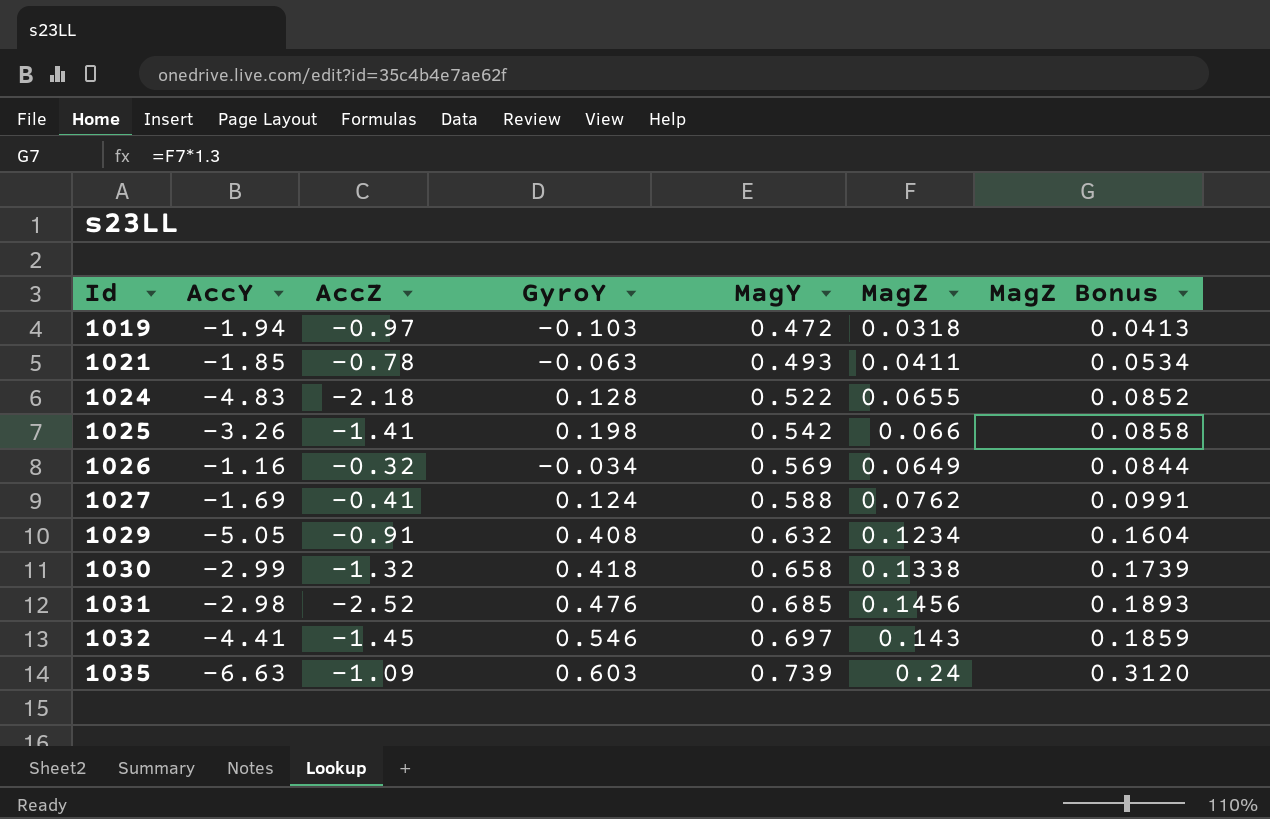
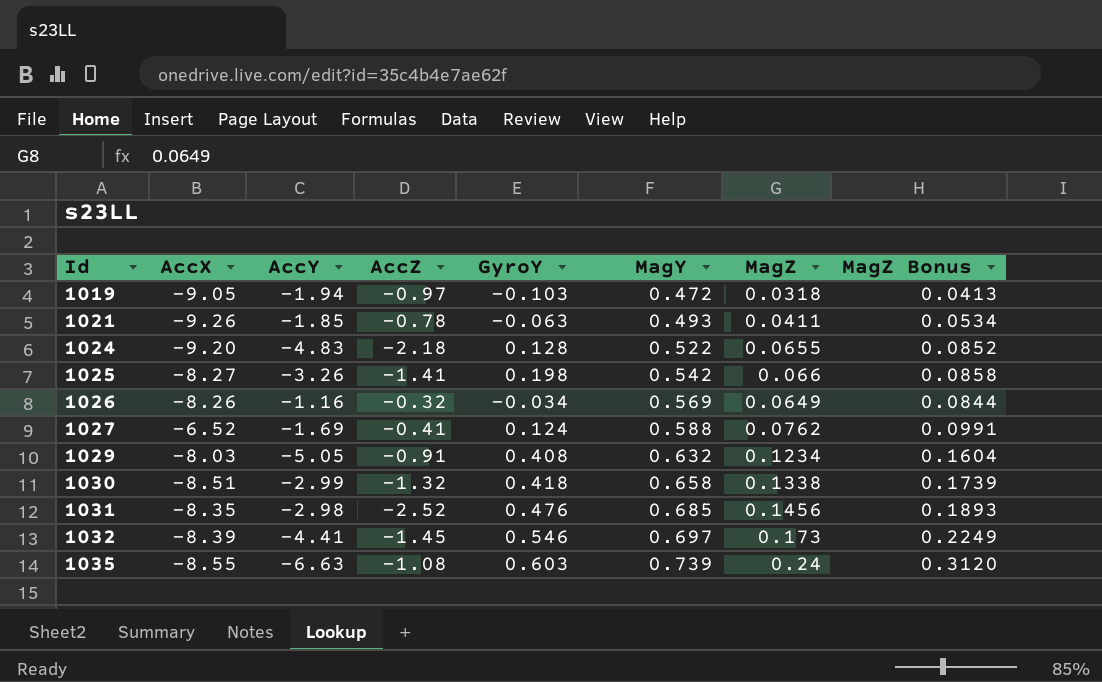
column AccX | position: none -> 2
1032 | MagZ: 0.143 -> 0.173
1032 | MagZ Bonus: 0.1859 -> 0.2249
1035 | AccZ: -1.09 -> -1.08

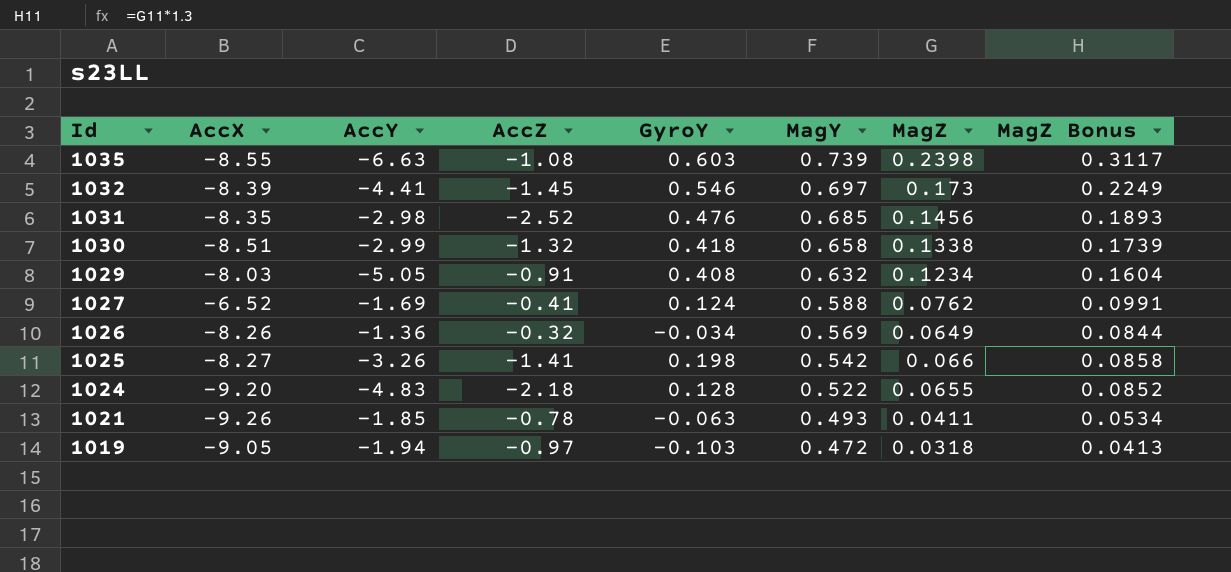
row order: Id ascending -> Id descending
1035 | MagZ: 0.24 -> 0.2398
1035 | MagZ Bonus: 0.3120 -> 0.3117
1026 | AccY: -1.16 -> -1.36

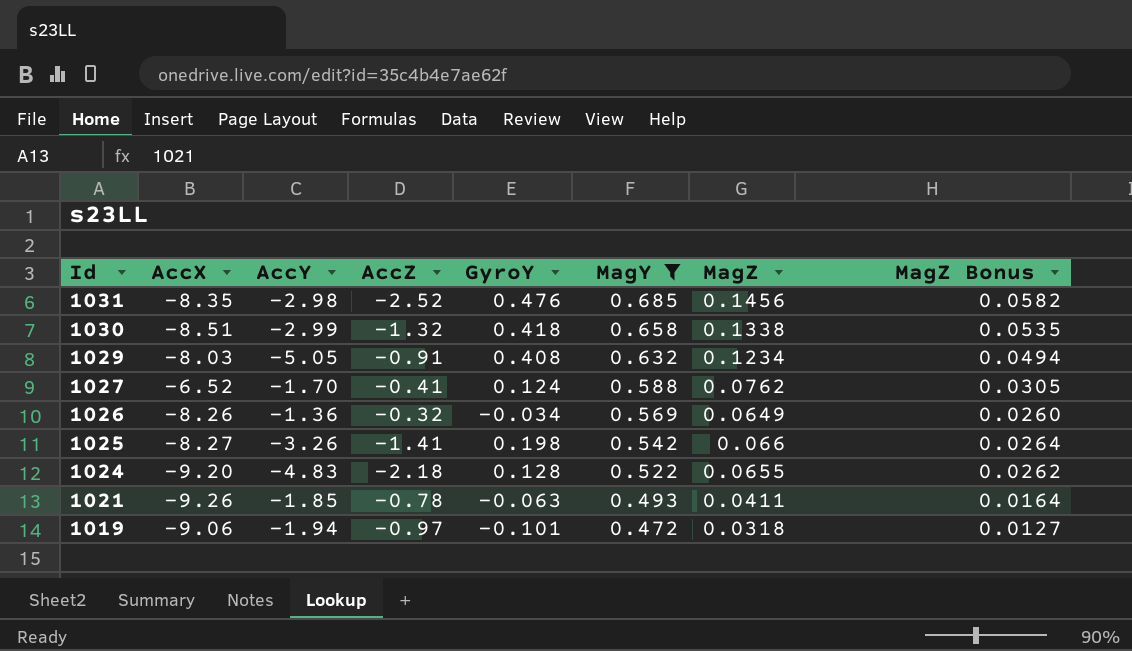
filter: none -> MagY <= 0.685
column MagZ Bonus | formula: [MagZ] * 1.3 -> [MagZ] * 0.4
1027 | AccY: -1.69 -> -1.70
1019 | AccX: -9.05 -> -9.06
1019 | GyroY: -0.103 -> -0.101

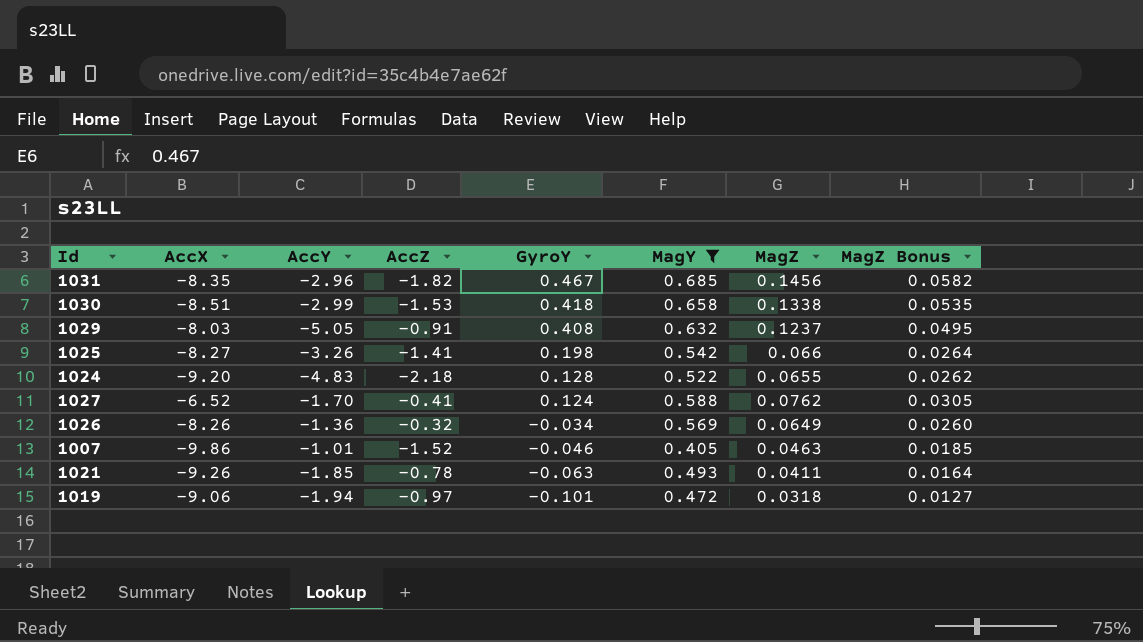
row order: Id descending -> GyroY descending
1031 | AccY: -2.98 -> -2.96
1031 | AccZ: -2.52 -> -1.82
1031 | GyroY: 0.476 -> 0.467
1030 | AccZ: -1.32 -> -1.53
1029 | MagZ: 0.1234 -> 0.1237
1029 | MagZ Bonus: 0.0494 -> 0.0495
row 1007: none -> -9.86 | -1.01 | -1.52 | -0.046 | 0.405 | 0.0463 | 0.0185

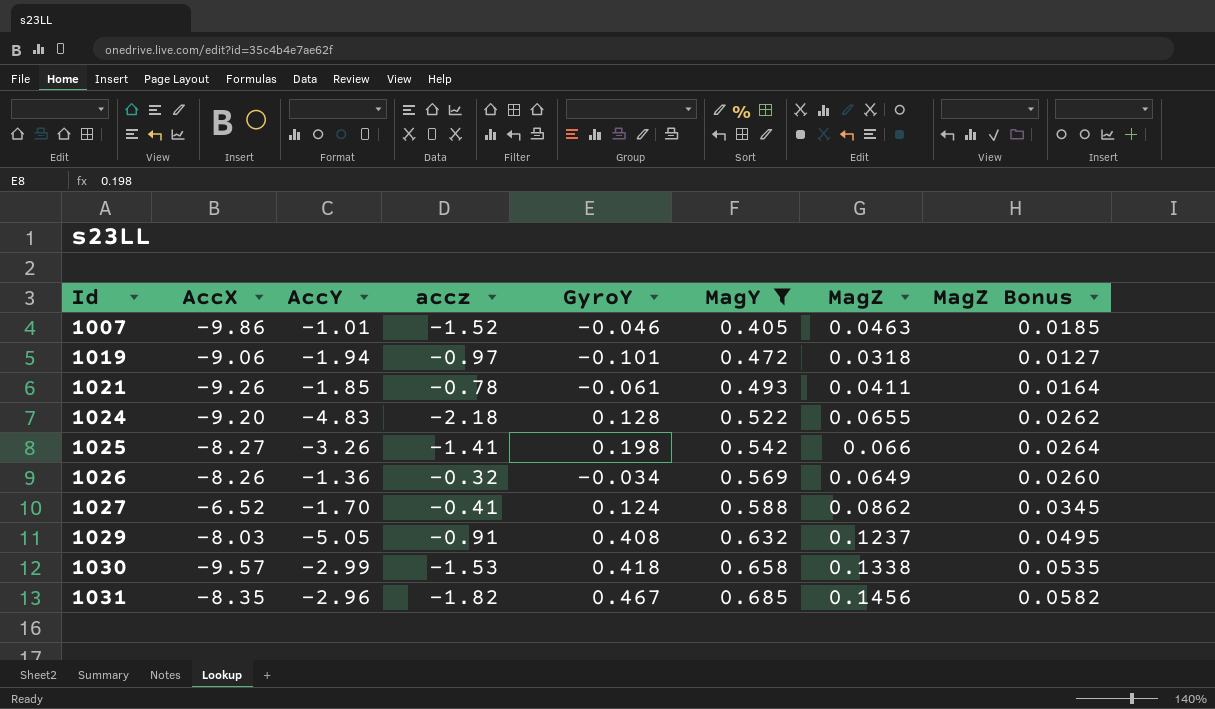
row order: GyroY descending -> Id ascending
column name: AccZ -> accz
1021 | GyroY: -0.063 -> -0.061
1027 | MagZ: 0.0762 -> 0.0862
1027 | MagZ Bonus: 0.0305 -> 0.0345
1030 | AccX: -8.51 -> -9.57

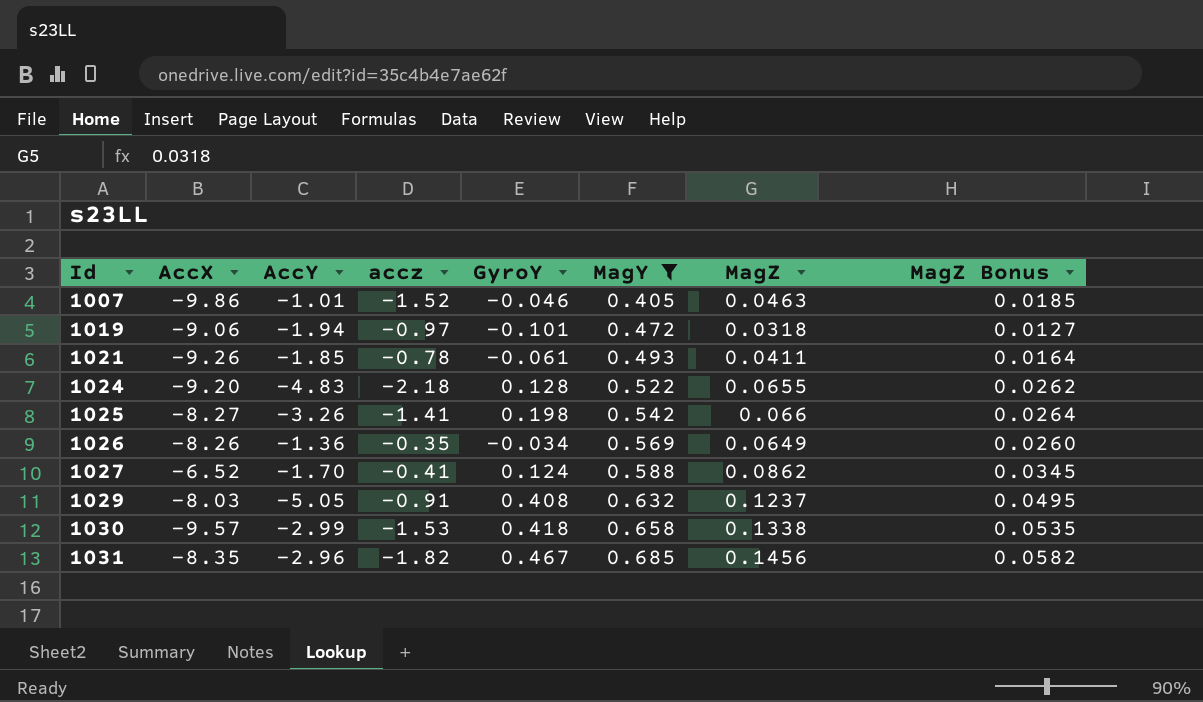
1026 | accz: -0.32 -> -0.35

